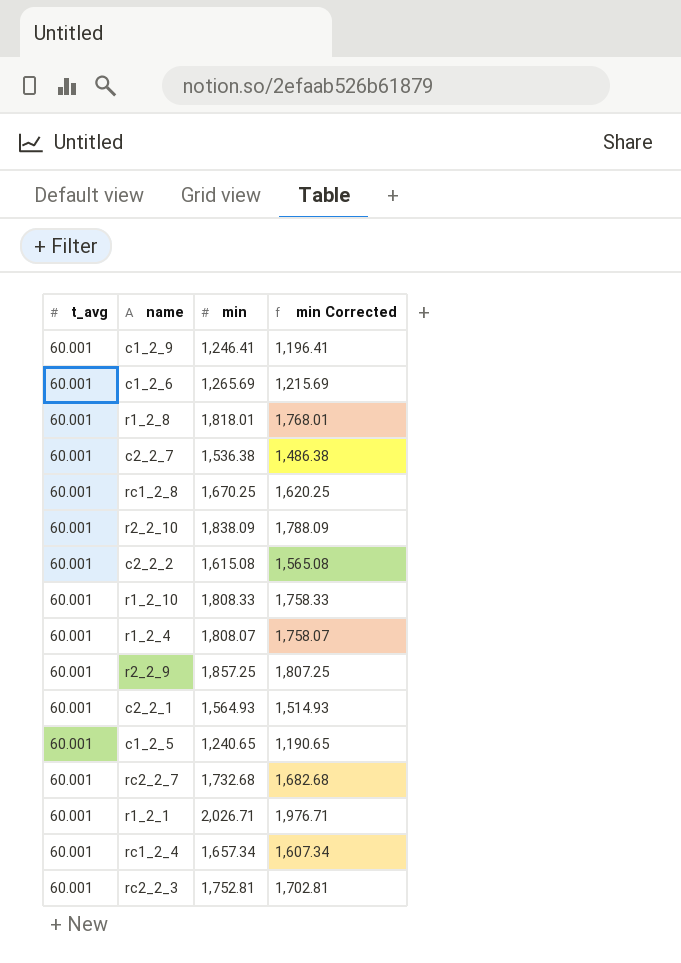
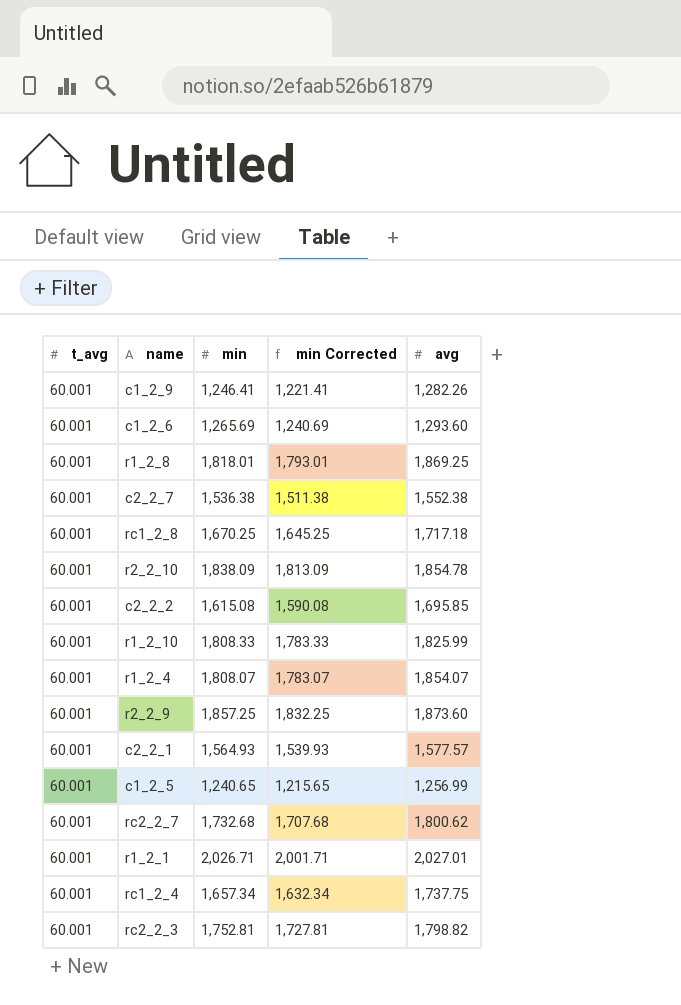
column min Corrected | formula: [min] - 50 -> [min] - 25
column avg | position: none -> 5

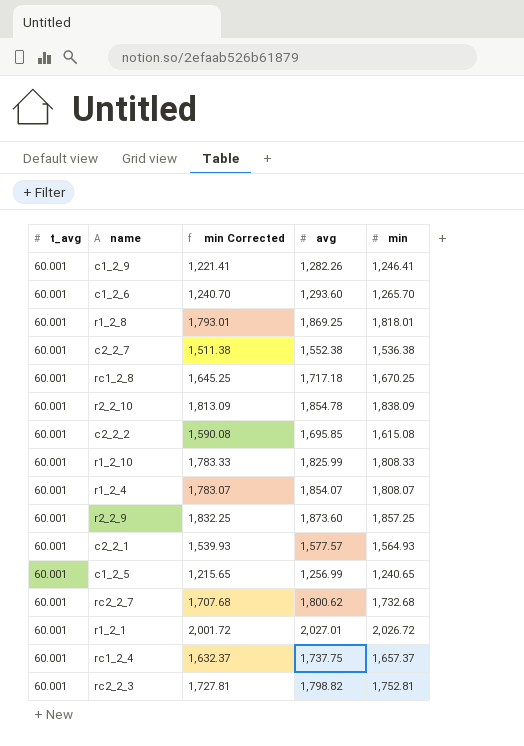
column min | position: 3 -> 5
c1_2_6 | min Corrected: 1,240.69 -> 1,240.70
c1_2_6 | min: 1,265.69 -> 1,265.70
r1_2_1 | min Corrected: 2,001.71 -> 2,001.72
r1_2_1 | min: 2,026.71 -> 2,026.72
rc1_2_4 | min Corrected: 1,632.34 -> 1,632.37
rc1_2_4 | min: 1,657.34 -> 1,657.37

